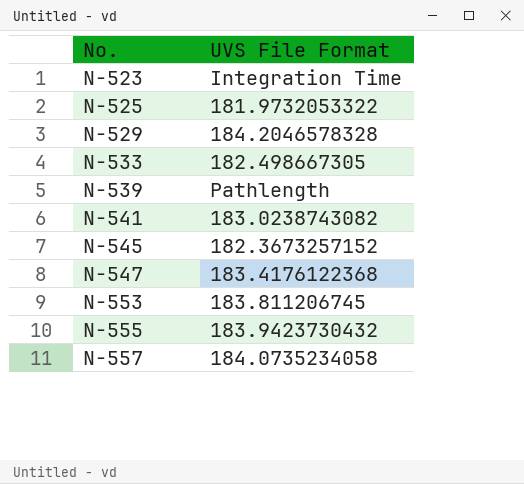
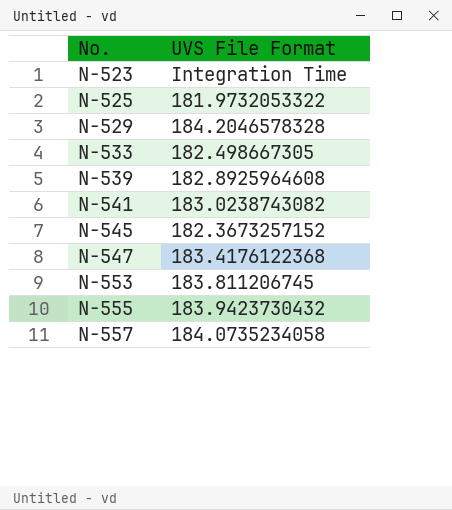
N-539 | UVS File Format: Pathlength -> 182.8925964608

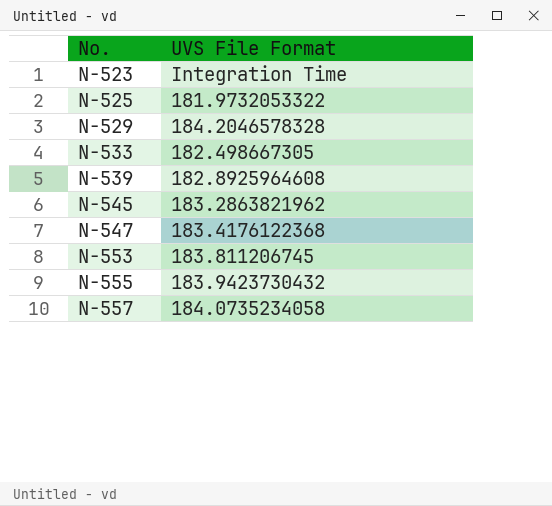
row N-541: 183.0238743082 -> none
N-545 | UVS File Format: 182.3673257152 -> 183.2863821962

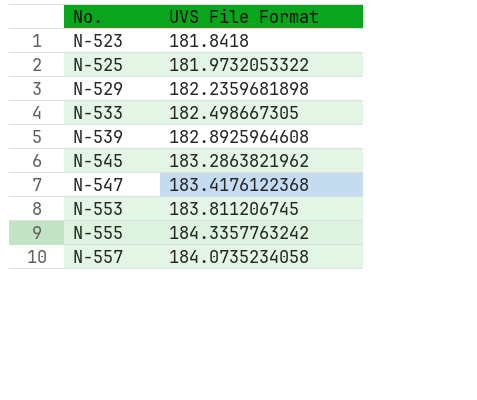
N-523 | UVS File Format: Integration Time -> 181.8418
N-529 | UVS File Format: 184.2046578328 -> 182.2359681898
N-555 | UVS File Format: 183.9423730432 -> 184.3357763242

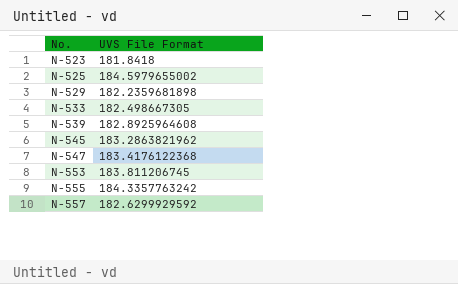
N-525 | UVS File Format: 181.9732053322 -> 184.5979655002
N-557 | UVS File Format: 184.0735234058 -> 182.6299929592

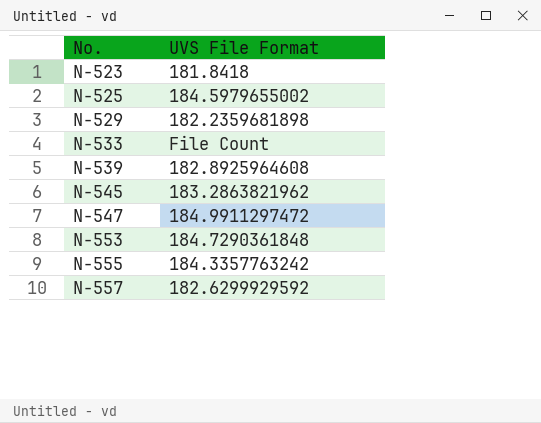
N-533 | UVS File Format: 182.498667305 -> File Count
N-547 | UVS File Format: 183.4176122368 -> 184.9911297472
N-553 | UVS File Format: 183.811206745 -> 184.7290361848

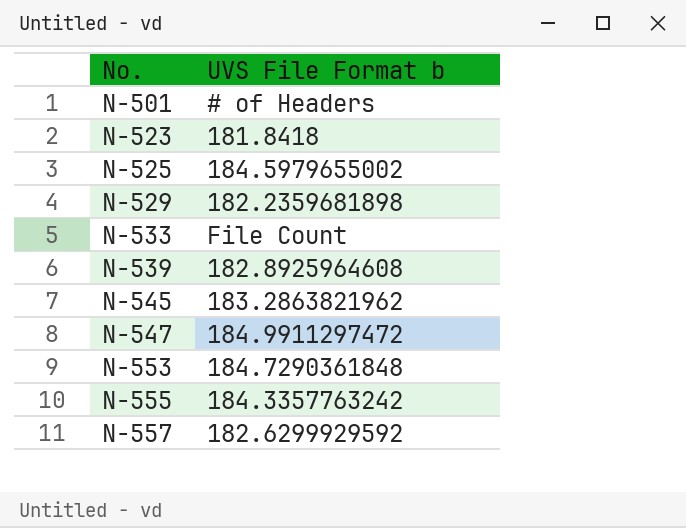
column name: UVS File Format -> UVS File Format b
row N-501: none -> # of Headers

